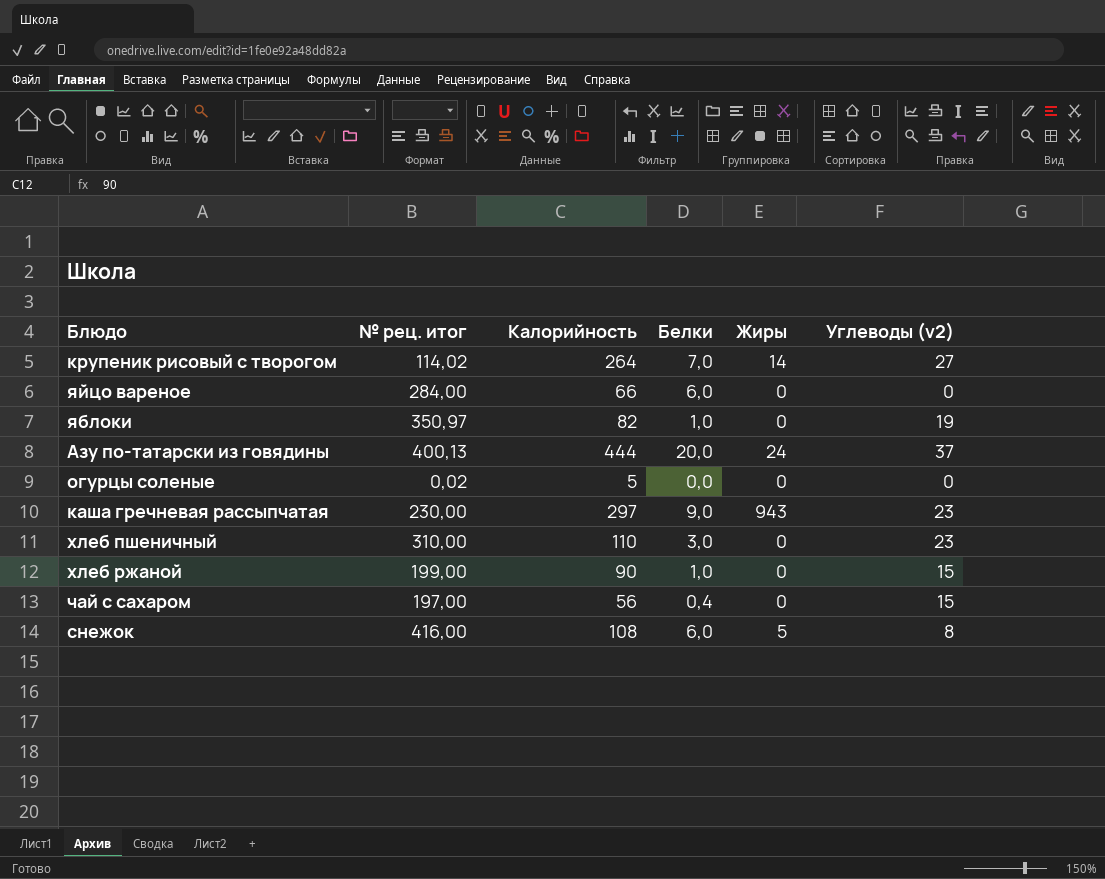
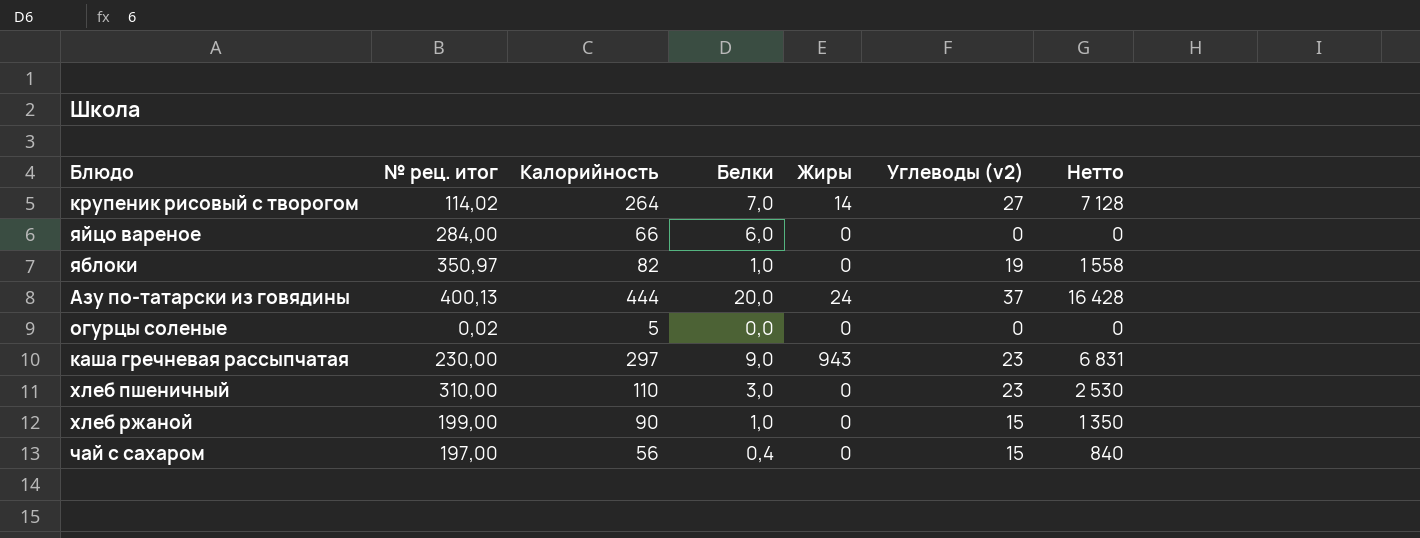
column Нетто | formula: none -> [Калорийность] * [Углеводы (v2)]
row снежок: 416,00 | 108 | 6,0 | 5 | 8 -> none

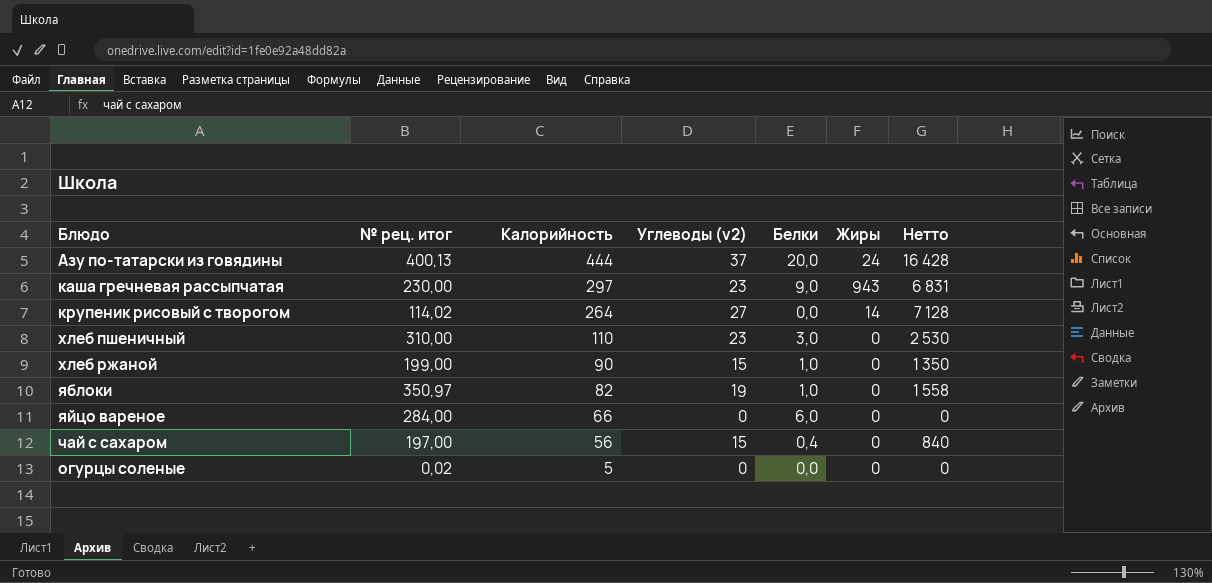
row order: none -> Калорийность descending
column Углеводы (v2) | position: 6 -> 4
крупеник рисовый с творогом | Белки: 7,0 -> 0,0

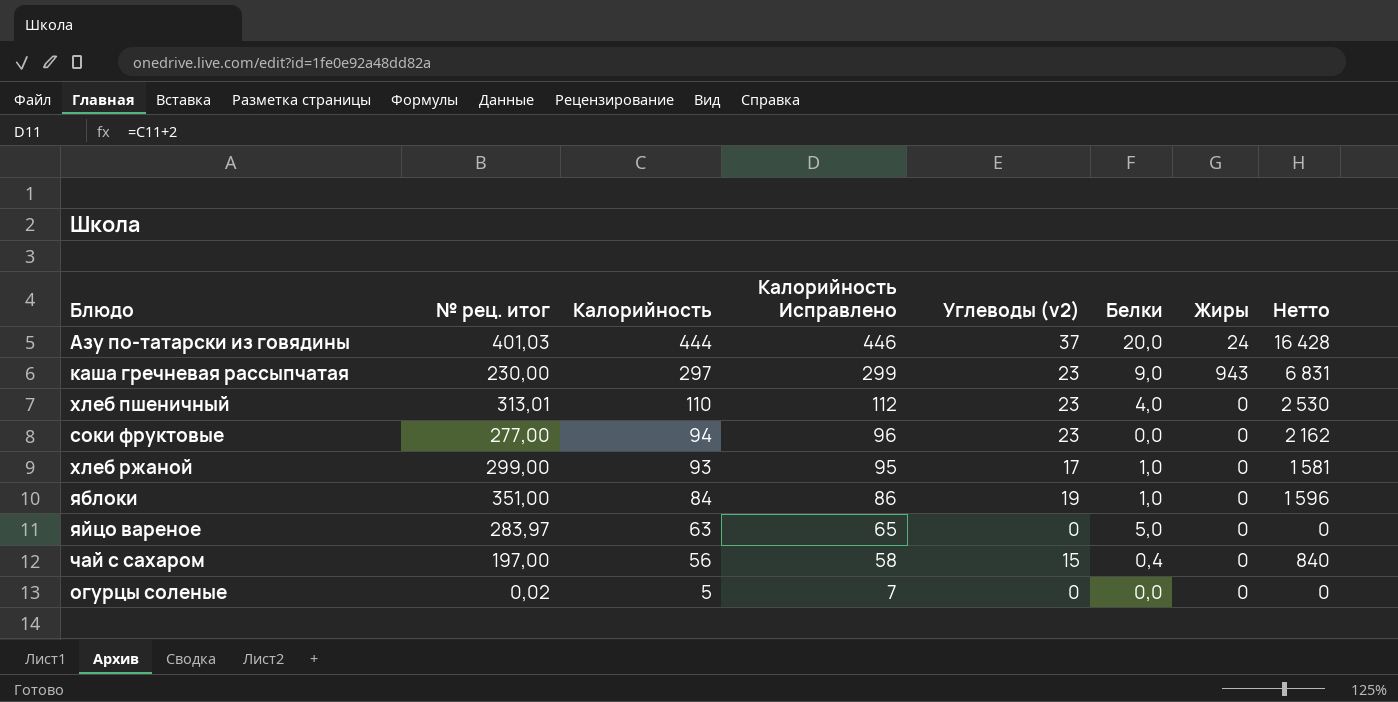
column Калорийность Исправлено | formula: none -> [Калорийность] + 2
row крупеник рисовый с творогом: 114,02 | 264 | 27 | 0,0 | 14 | 7 128 -> none
Азу по-татарски из говядины | № рец. итог: 400,13 -> 401,03
хлеб пшеничный | № рец. итог: 310,00 -> 313,01
хлеб пшеничный | Белки: 3,0 -> 4,0
row соки фруктовые: none -> 277,00 | 94 | 96 | 23 | 0,0 | 0 | 2 162
хлеб ржаной | № рец. итог: 199,00 -> 299,00
хлеб ржаной | Калорийность: 90 -> 93
хлеб ржаной | Углеводы (v2): 15 -> 17
хлеб ржаной | Нетто: 1 350 -> 1 581
яблоки | № рец. итог: 350,97 -> 351,00
яблоки | Калорийность: 82 -> 84
яблоки | Нетто: 1 558 -> 1 596
яйцо вареное | № рец. итог: 284,00 -> 283,97
яйцо вареное | Калорийность: 66 -> 63
яйцо вареное | Белки: 6,0 -> 5,0

